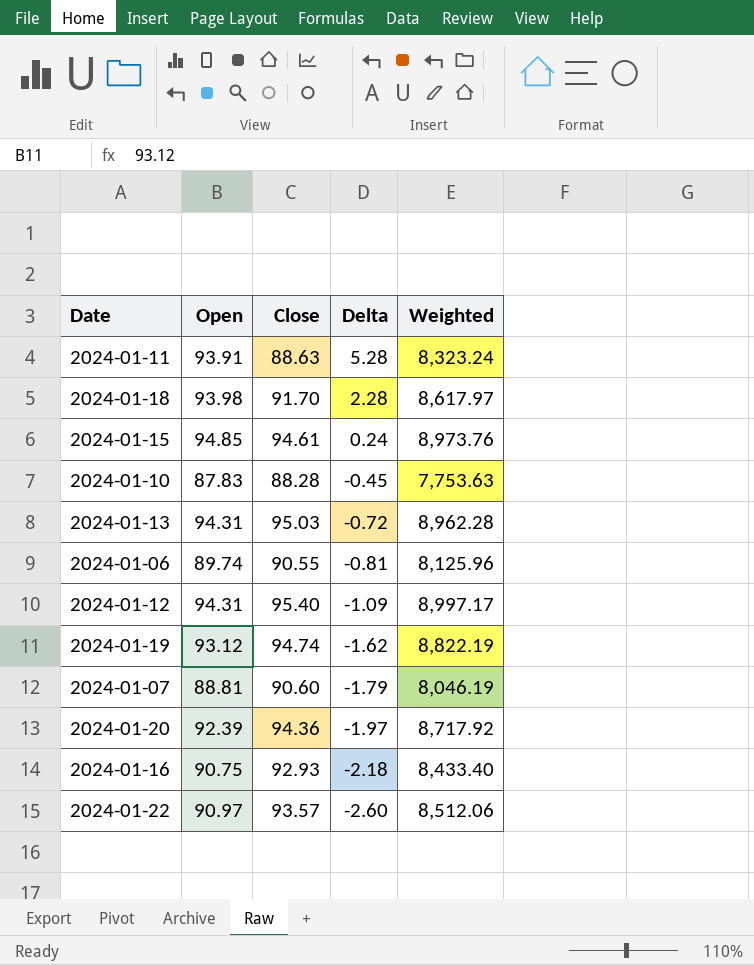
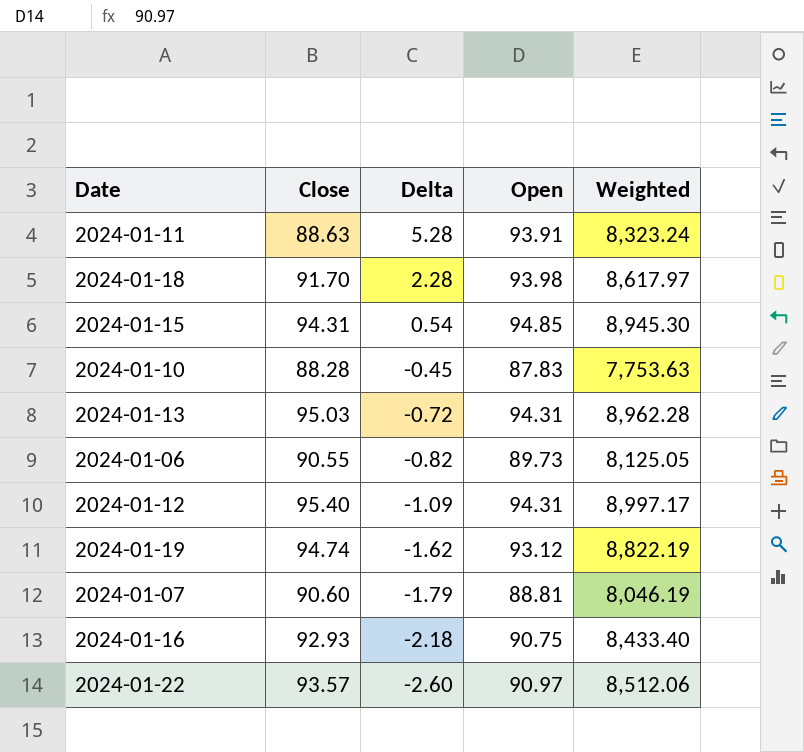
column Open | position: 2 -> 4
row 2024-01-20: 92.39 | 94.36 | -1.97 | 8,717.92 -> none
2024-01-15 | Close: 94.61 -> 94.31
2024-01-15 | Delta: 0.24 -> 0.54
2024-01-15 | Weighted: 8,973.76 -> 8,945.30
2024-01-06 | Delta: -0.81 -> -0.82
2024-01-06 | Open: 89.74 -> 89.73
2024-01-06 | Weighted: 8,125.96 -> 8,125.05

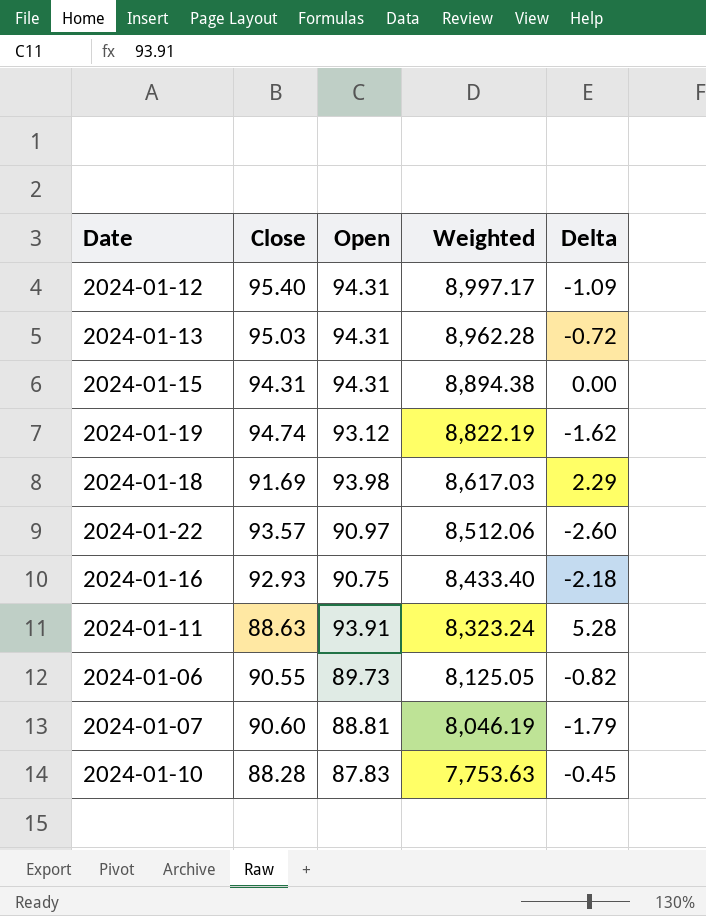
row order: Delta descending -> Weighted descending
column Delta | position: 3 -> 5
2024-01-15 | Open: 94.85 -> 94.31
2024-01-15 | Weighted: 8,945.30 -> 8,894.38
2024-01-15 | Delta: 0.54 -> 0.00
2024-01-18 | Close: 91.70 -> 91.69
2024-01-18 | Weighted: 8,617.97 -> 8,617.03
2024-01-18 | Delta: 2.28 -> 2.29

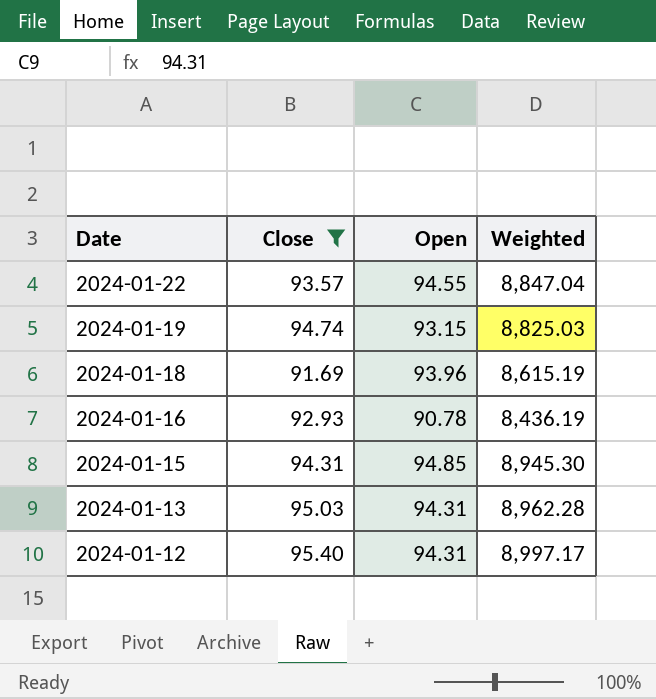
filter: none -> Close >= 91.69
row order: Weighted descending -> Date descending
column Delta | formula: [Open] - [Close] -> none
2024-01-22 | Open: 90.97 -> 94.55
2024-01-22 | Weighted: 8,512.06 -> 8,847.04
2024-01-19 | Open: 93.12 -> 93.15
2024-01-19 | Weighted: 8,822.19 -> 8,825.03
2024-01-18 | Open: 93.98 -> 93.96
2024-01-18 | Weighted: 8,617.03 -> 8,615.19
2024-01-16 | Open: 90.75 -> 90.78
2024-01-16 | Weighted: 8,433.40 -> 8,436.19
2024-01-15 | Open: 94.31 -> 94.85
2024-01-15 | Weighted: 8,894.38 -> 8,945.30

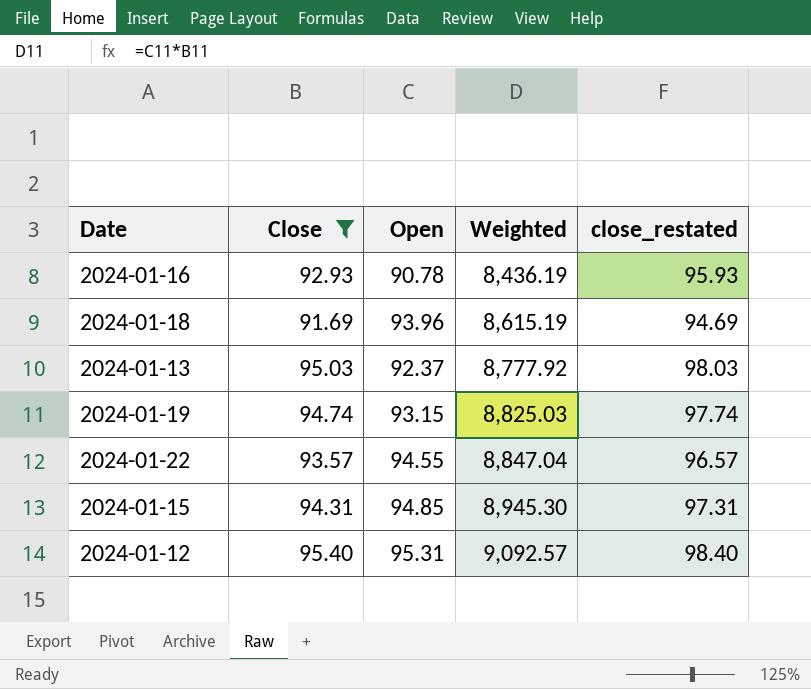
row order: Date descending -> Weighted ascending
column close_restated | formula: none -> [Close] + 3
2024-01-13 | Open: 94.31 -> 92.37
2024-01-13 | Weighted: 8,962.28 -> 8,777.92
2024-01-12 | Open: 94.31 -> 95.31
2024-01-12 | Weighted: 8,997.17 -> 9,092.57

